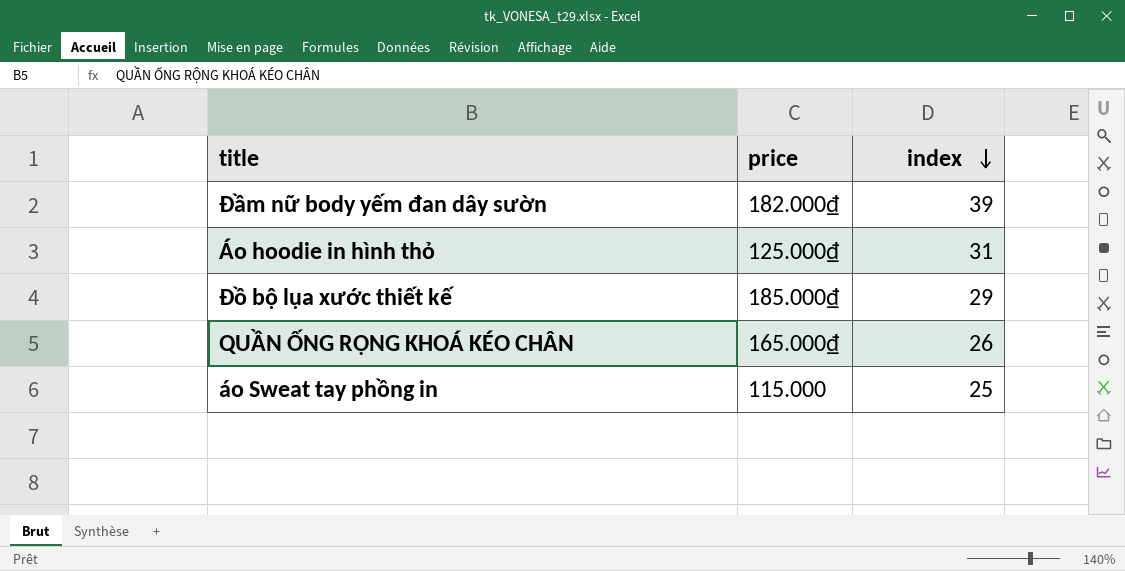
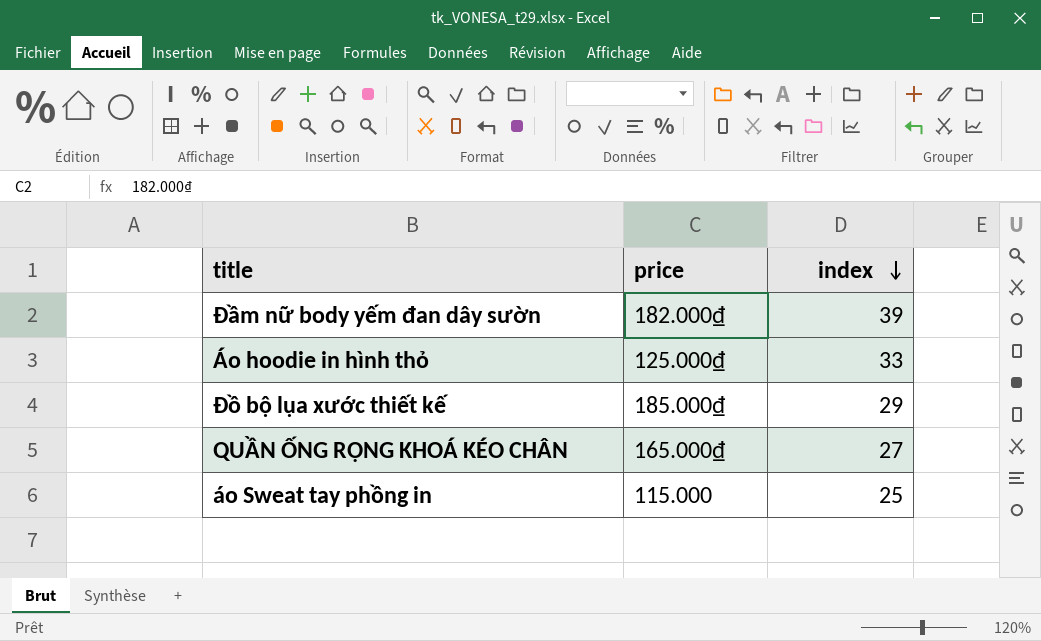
Áo hoodie in hình thỏ | index: 31 -> 33
QUẦN ỐNG RỘNG KHOÁ KÉO CHÂN | index: 26 -> 27

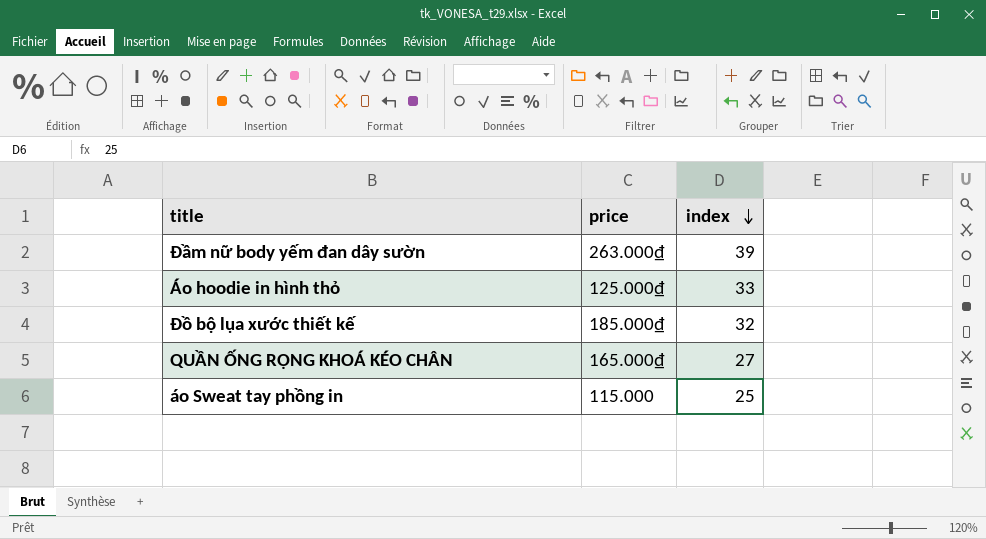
Đầm nữ body yếm đan dây sườn | price: 182.000₫ -> 263.000₫
Đồ bộ lụa xước thiết kế | index: 29 -> 32

